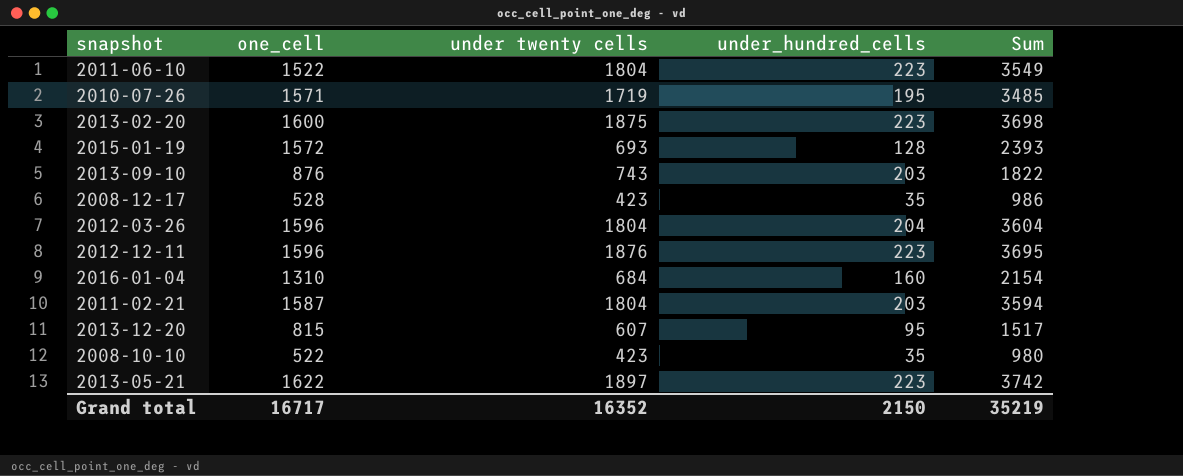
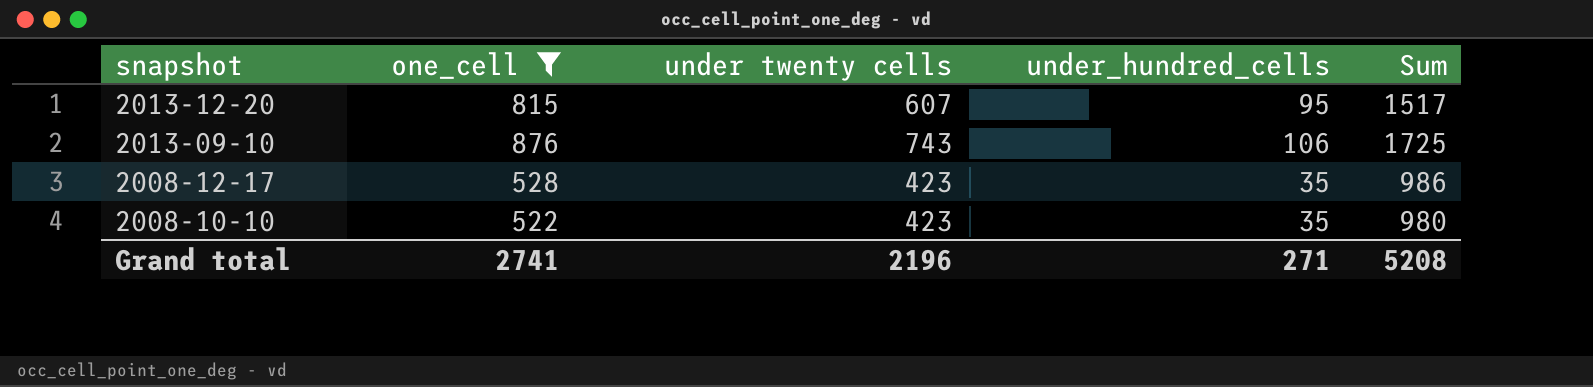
filter: none -> one_cell <= 876
row order: none -> snapshot descending
2013-09-10 | under_hundred_cells: 203 -> 106
2013-09-10 | Sum: 1822 -> 1725
Grand total | one_cell: 16717 -> 2741
Grand total | under twenty cells: 16352 -> 2196
Grand total | under_hundred_cells: 2150 -> 271
Grand total | Sum: 35219 -> 5208

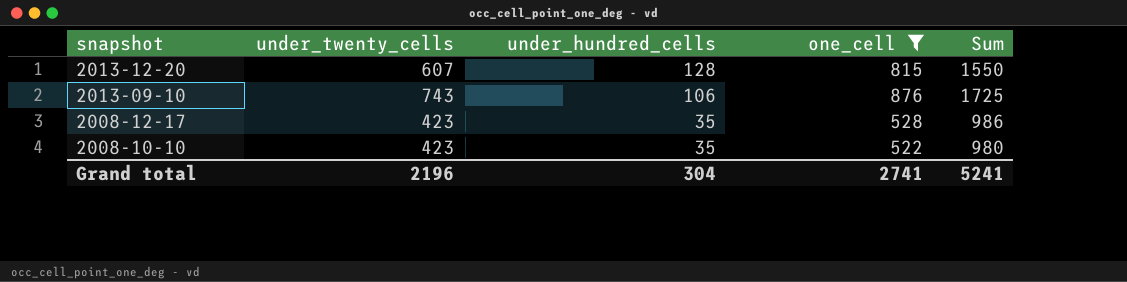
column name: under twenty cells -> under_twenty_cells
column one_cell | position: 2 -> 4
2013-12-20 | under_hundred_cells: 95 -> 128
2013-12-20 | Sum: 1517 -> 1550
Grand total | under_hundred_cells: 271 -> 304
Grand total | Sum: 5208 -> 5241

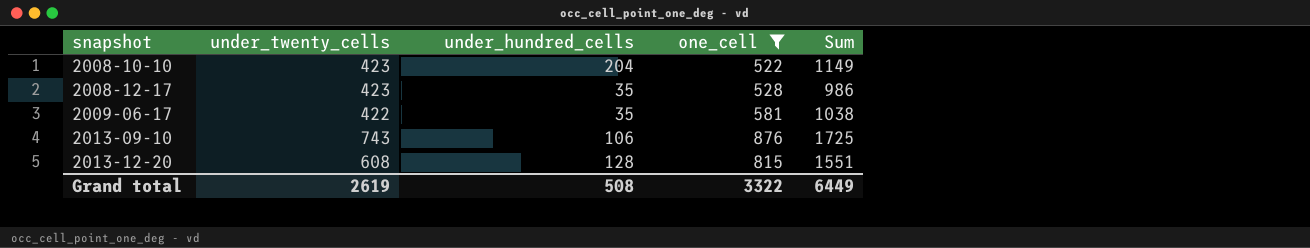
row order: snapshot descending -> snapshot ascending
2008-10-10 | under_hundred_cells: 35 -> 204
2008-10-10 | Sum: 980 -> 1149
row 2009-06-17: none -> 422 | 35 | 581 | 1038
2013-12-20 | under_twenty_cells: 607 -> 608
2013-12-20 | Sum: 1550 -> 1551
Grand total | under_twenty_cells: 2196 -> 2619
Grand total | under_hundred_cells: 304 -> 508
Grand total | one_cell: 2741 -> 3322
Grand total | Sum: 5241 -> 6449

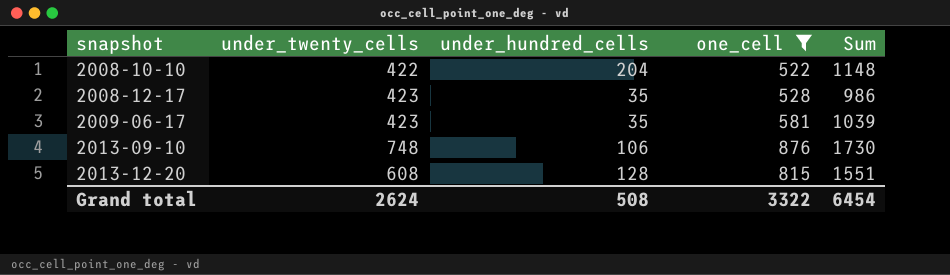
2008-10-10 | under_twenty_cells: 423 -> 422
2008-10-10 | Sum: 1149 -> 1148
2009-06-17 | under_twenty_cells: 422 -> 423
2009-06-17 | Sum: 1038 -> 1039
2013-09-10 | under_twenty_cells: 743 -> 748
2013-09-10 | Sum: 1725 -> 1730
Grand total | under_twenty_cells: 2619 -> 2624
Grand total | Sum: 6449 -> 6454

